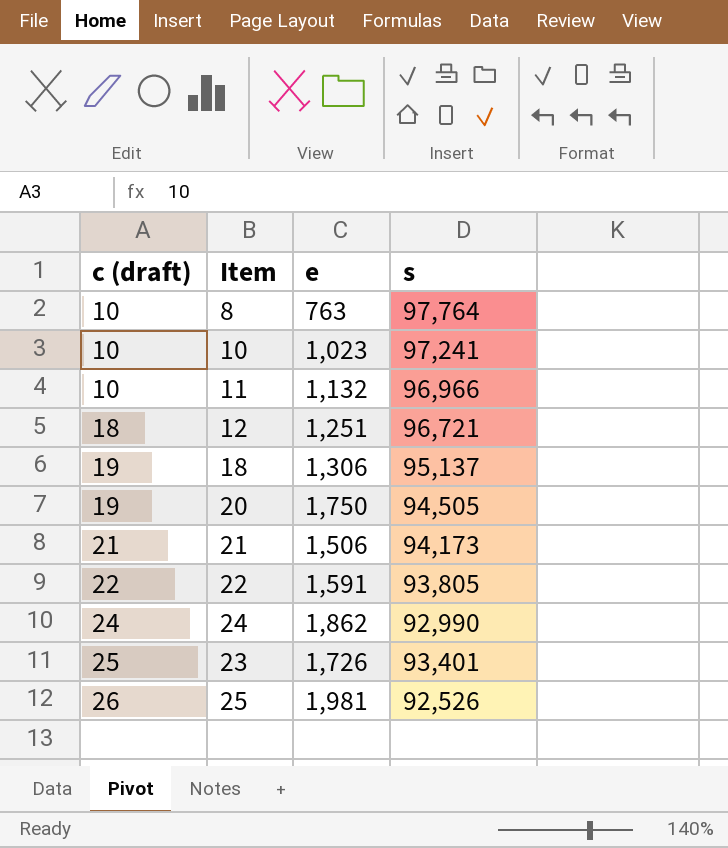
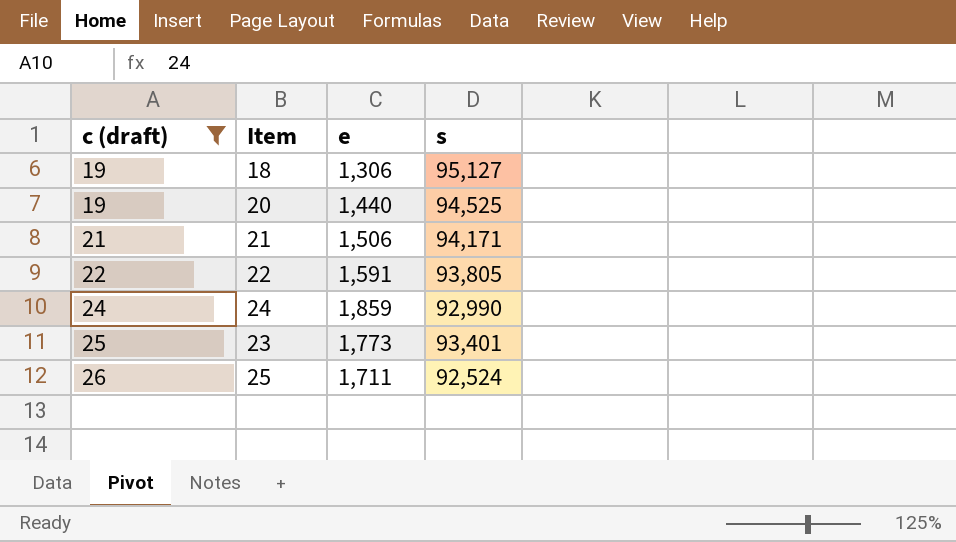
filter: none -> c (draft) >= 19
18 | s: 95,137 -> 95,127
20 | e: 1,750 -> 1,440
20 | s: 94,505 -> 94,525
21 | s: 94,173 -> 94,171
24 | e: 1,862 -> 1,859
23 | e: 1,726 -> 1,773
25 | e: 1,981 -> 1,711
25 | s: 92,526 -> 92,524

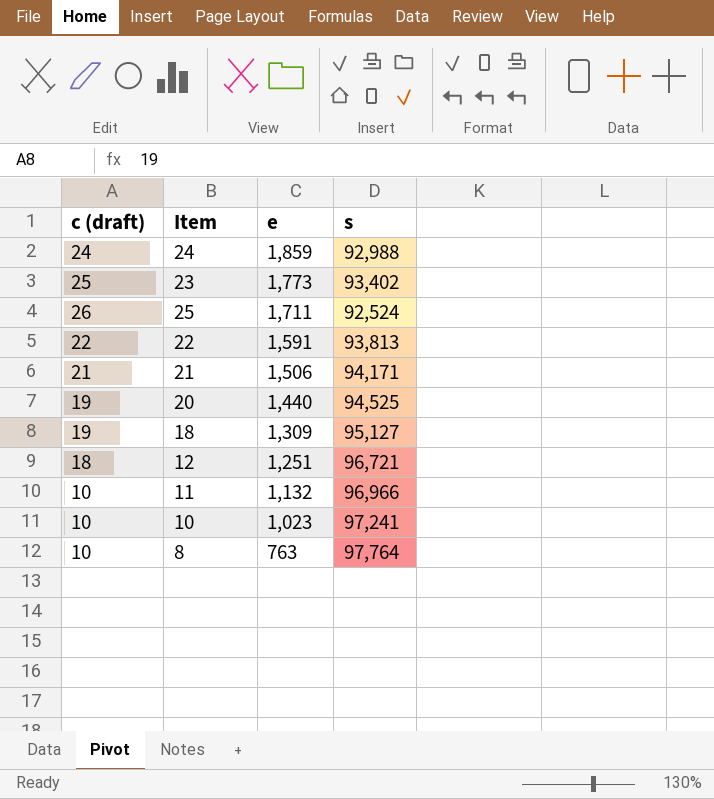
filter: c (draft) >= 19 -> none
row order: c (draft) ascending -> e descending
24 | s: 92,990 -> 92,988
23 | s: 93,401 -> 93,402
22 | s: 93,805 -> 93,813
18 | e: 1,306 -> 1,309

